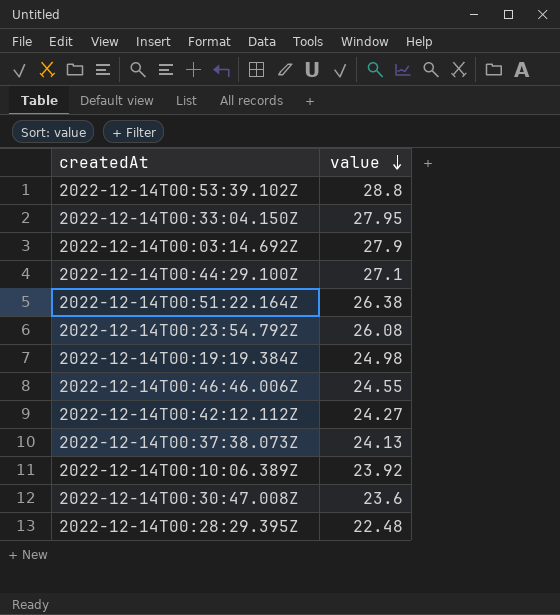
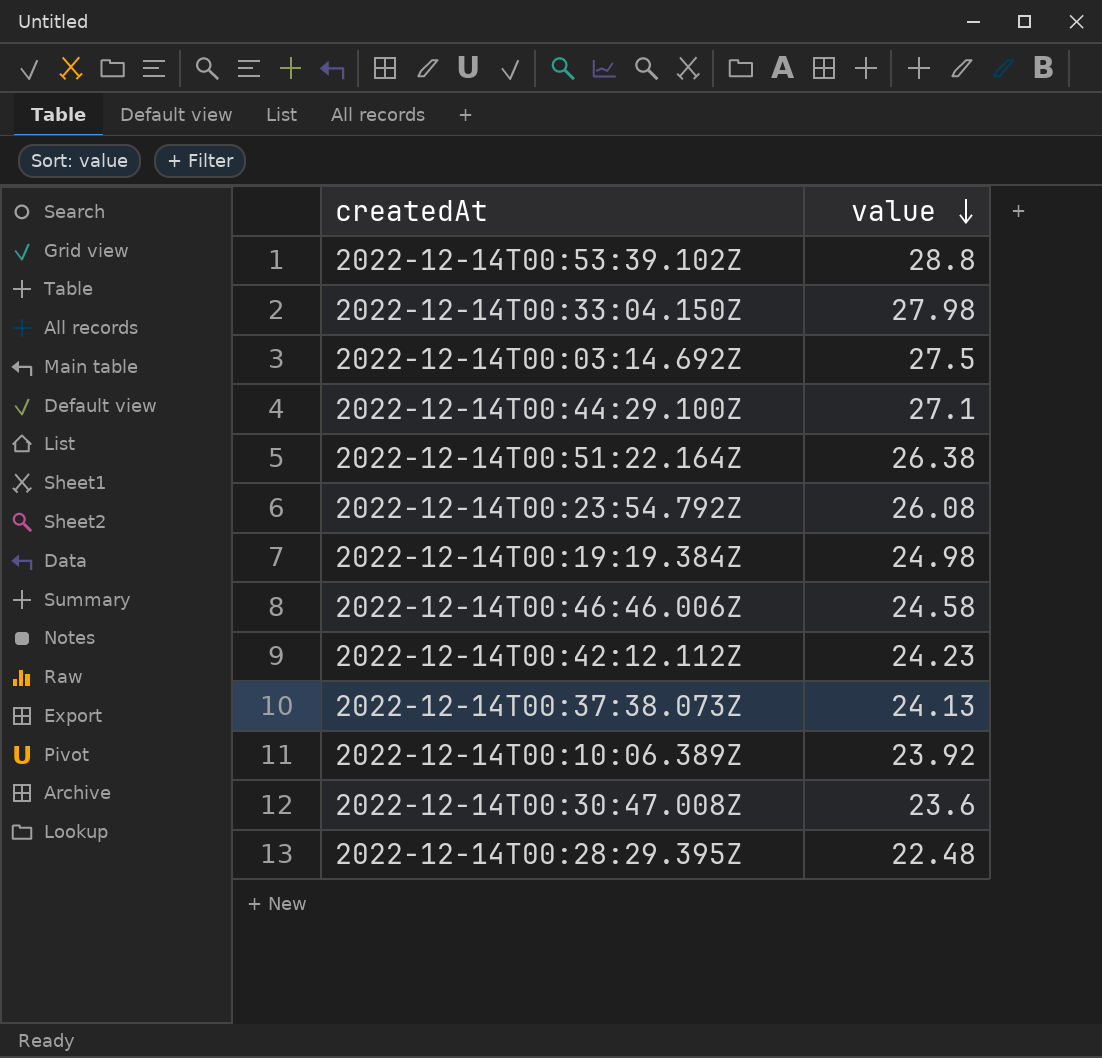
2022-12-14T00:33:04.150Z | value: 27.95 -> 27.98
2022-12-14T00:03:14.692Z | value: 27.9 -> 27.5
2022-12-14T00:46:46.006Z | value: 24.55 -> 24.58
2022-12-14T00:42:12.112Z | value: 24.27 -> 24.23

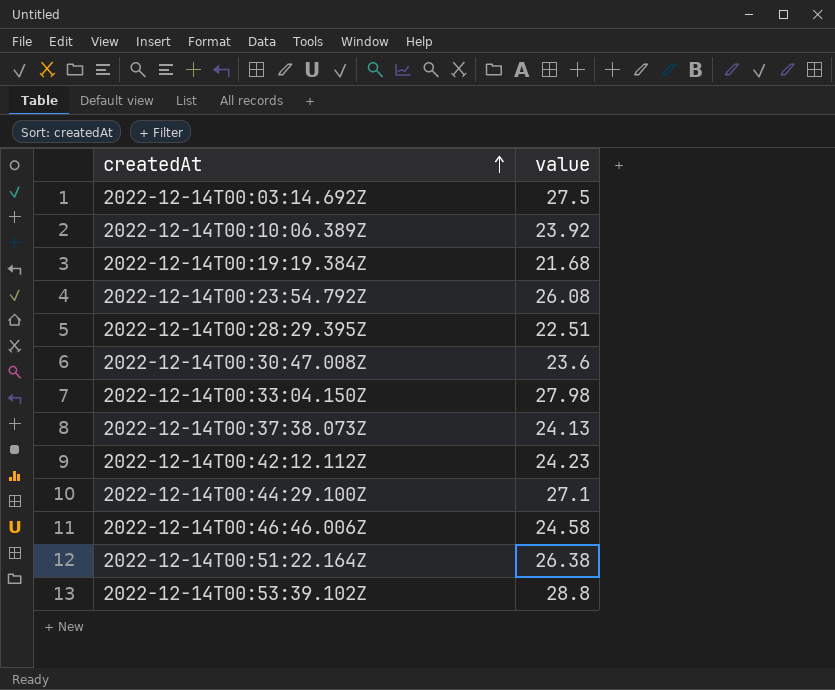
row order: value descending -> createdAt ascending
2022-12-14T00:19:19.384Z | value: 24.98 -> 21.68
2022-12-14T00:28:29.395Z | value: 22.48 -> 22.51

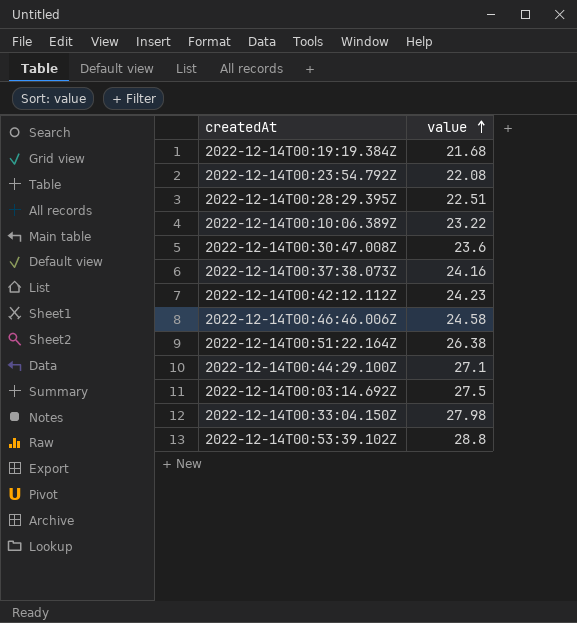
row order: createdAt ascending -> value ascending
2022-12-14T00:23:54.792Z | value: 26.08 -> 22.08
2022-12-14T00:10:06.389Z | value: 23.92 -> 23.22
2022-12-14T00:37:38.073Z | value: 24.13 -> 24.16

